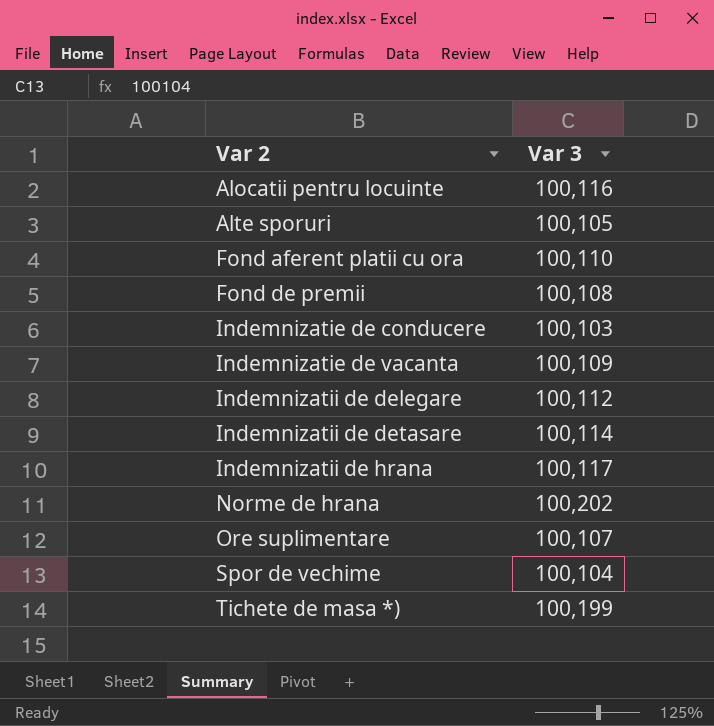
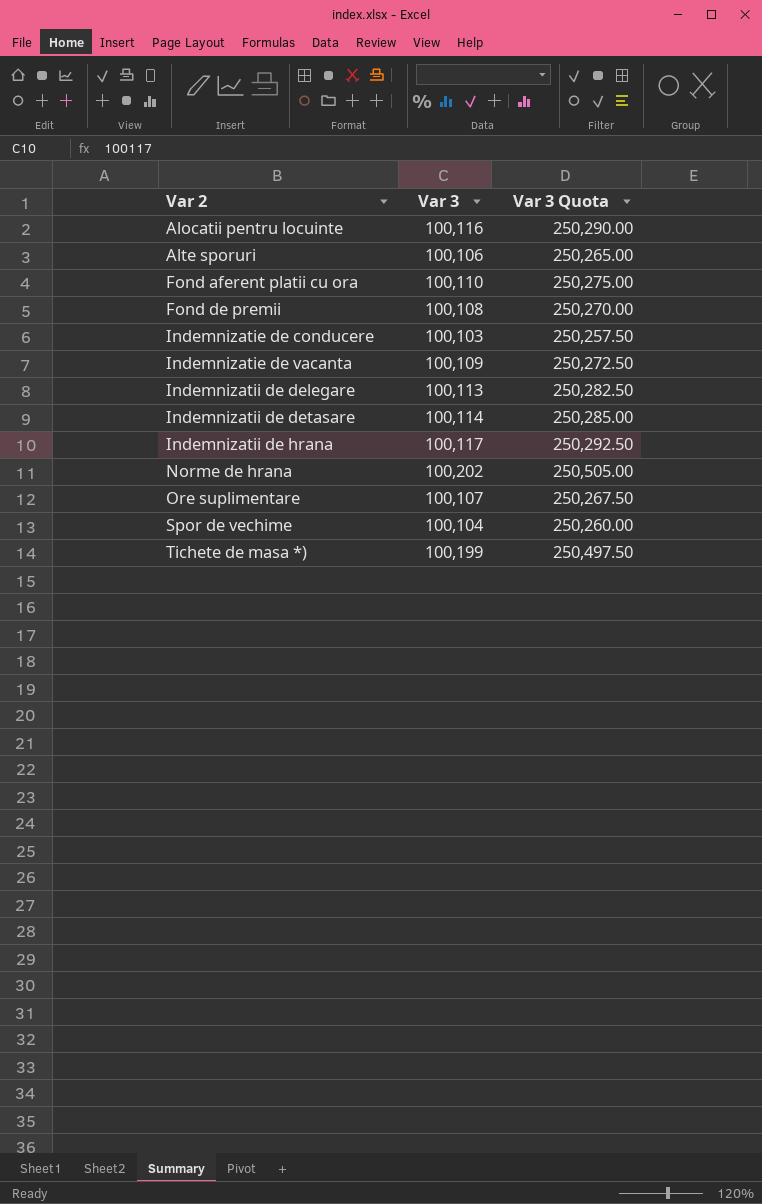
column Var 3 Quota | formula: none -> [Var 3] * 2.5
Alte sporuri | Var 3: 100,105 -> 100,106
Indemnizatii de delegare | Var 3: 100,112 -> 100,113

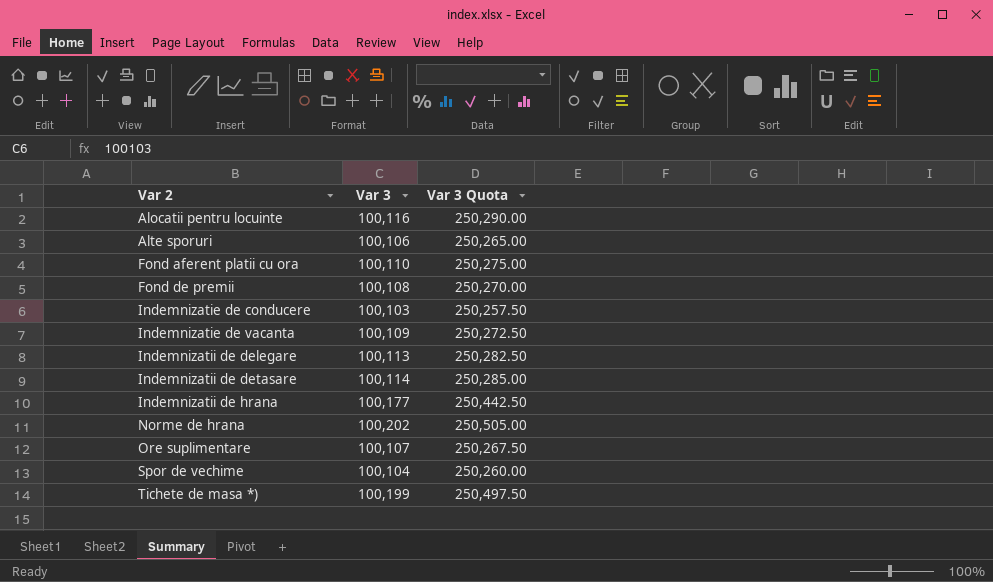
Indemnizatii de hrana | Var 3: 100,117 -> 100,177
Indemnizatii de hrana | Var 3 Quota: 250,292.50 -> 250,442.50

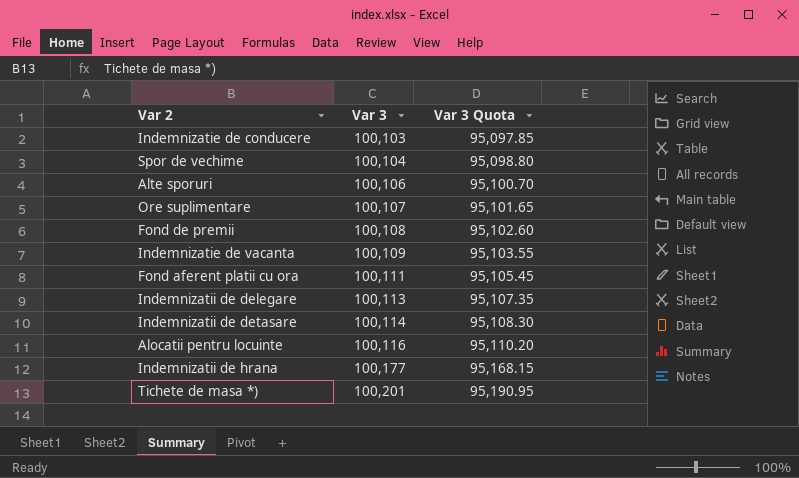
row order: Var 2 ascending -> Var 3 ascending
column Var 3 Quota | formula: [Var 3] * 2.5 -> [Var 3] * 0.95
row Norme de hrana: 100,202 | 250,505.00 -> none
Fond aferent platii cu ora | Var 3: 100,110 -> 100,111
Tichete de masa *) | Var 3: 100,199 -> 100,201

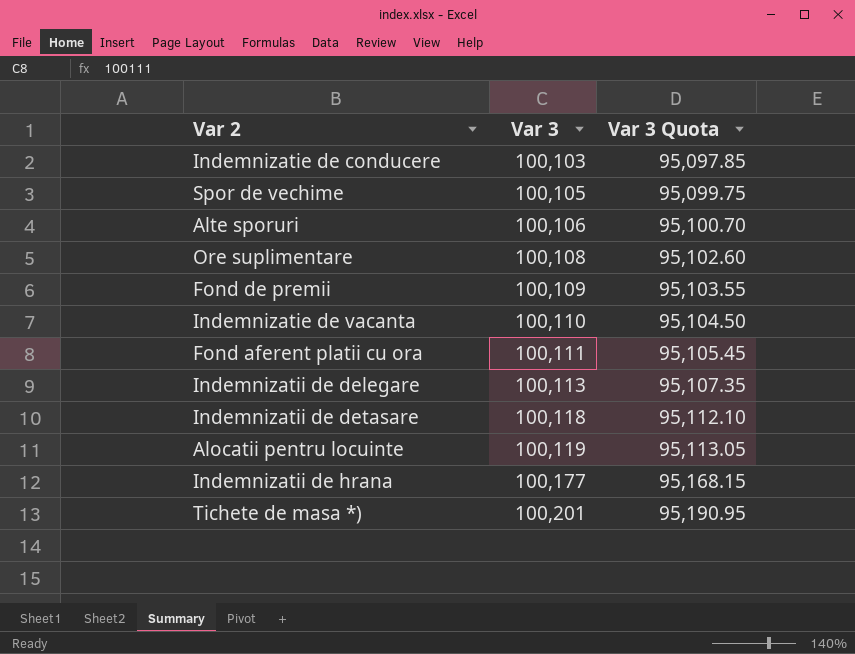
Spor de vechime | Var 3: 100,104 -> 100,105
Spor de vechime | Var 3 Quota: 95,098.80 -> 95,099.75
Ore suplimentare | Var 3: 100,107 -> 100,108
Ore suplimentare | Var 3 Quota: 95,101.65 -> 95,102.60
Fond de premii | Var 3: 100,108 -> 100,109
Fond de premii | Var 3 Quota: 95,102.60 -> 95,103.55
Indemnizatie de vacanta | Var 3: 100,109 -> 100,110
Indemnizatie de vacanta | Var 3 Quota: 95,103.55 -> 95,104.50
Indemnizatii de detasare | Var 3: 100,114 -> 100,118
Indemnizatii de detasare | Var 3 Quota: 95,108.30 -> 95,112.10
Alocatii pentru locuinte | Var 3: 100,116 -> 100,119
Alocatii pentru locuinte | Var 3 Quota: 95,110.20 -> 95,113.05

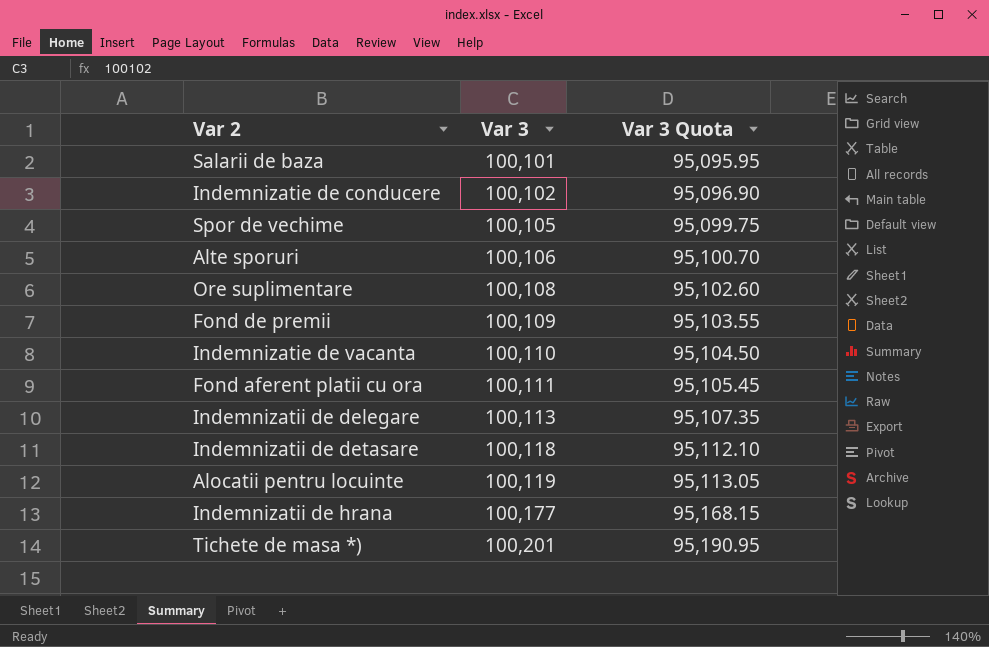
row Salarii de baza: none -> 100,101 | 95,095.95
Indemnizatie de conducere | Var 3: 100,103 -> 100,102
Indemnizatie de conducere | Var 3 Quota: 95,097.85 -> 95,096.90

